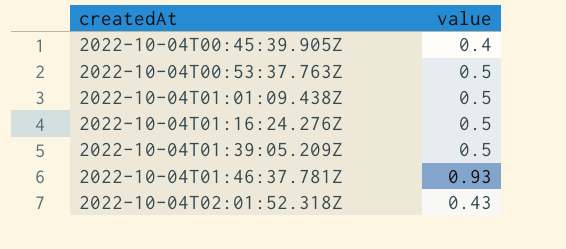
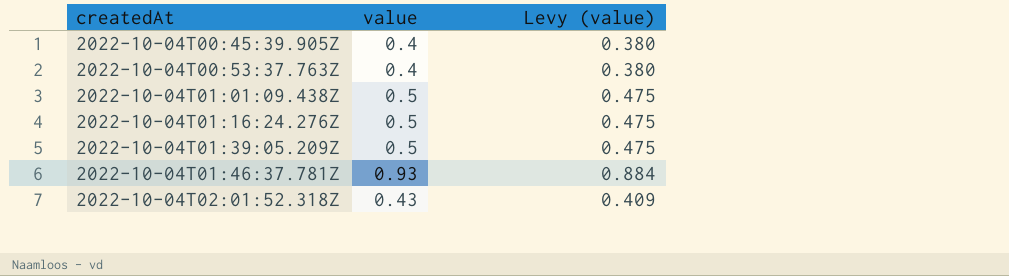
column Levy (value) | formula: none -> [value] * 0.95
2022-10-04T00:53:37.763Z | value: 0.5 -> 0.4

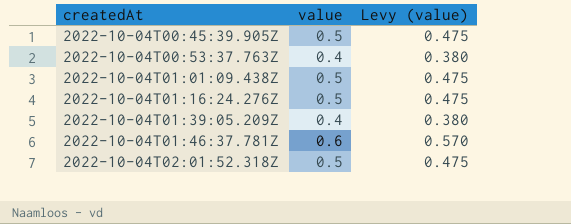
2022-10-04T00:45:39.905Z | value: 0.4 -> 0.5
2022-10-04T00:45:39.905Z | Levy (value): 0.380 -> 0.475
2022-10-04T01:39:05.209Z | value: 0.5 -> 0.4
2022-10-04T01:39:05.209Z | Levy (value): 0.475 -> 0.380
2022-10-04T01:46:37.781Z | value: 0.93 -> 0.6
2022-10-04T01:46:37.781Z | Levy (value): 0.884 -> 0.570
2022-10-04T02:01:52.318Z | value: 0.43 -> 0.5
2022-10-04T02:01:52.318Z | Levy (value): 0.409 -> 0.475

